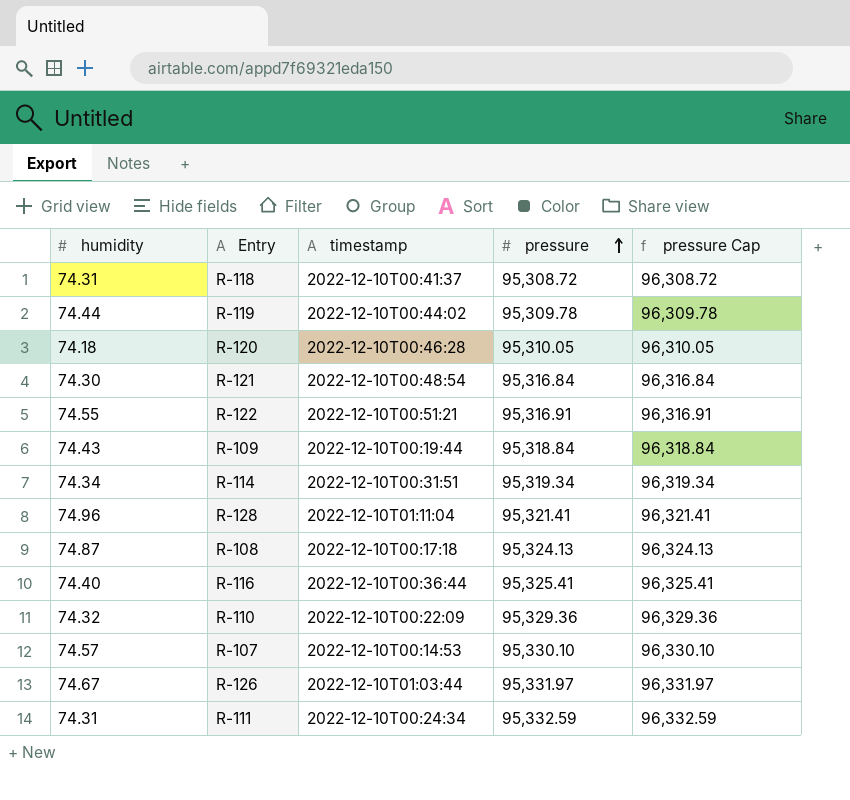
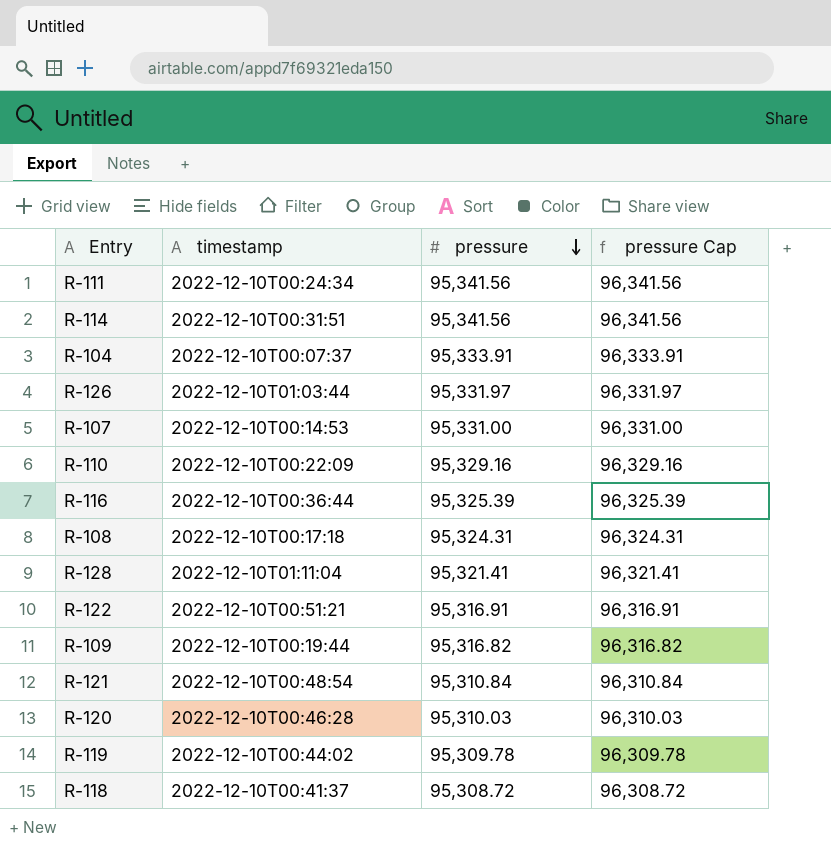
row order: pressure ascending -> pressure descending
column humidity | position: 1 -> none
R-111 | pressure: 95,332.59 -> 95,341.56
R-111 | pressure Cap: 96,332.59 -> 96,341.56
R-114 | pressure: 95,319.34 -> 95,341.56
R-114 | pressure Cap: 96,319.34 -> 96,341.56
row R-104: none -> 2022-12-10T00:07:37 | 95,333.91 | 96,333.91
R-107 | pressure: 95,330.10 -> 95,331.00
R-107 | pressure Cap: 96,330.10 -> 96,331.00
R-110 | pressure: 95,329.36 -> 95,329.16
R-110 | pressure Cap: 96,329.36 -> 96,329.16
R-116 | pressure: 95,325.41 -> 95,325.39
R-116 | pressure Cap: 96,325.41 -> 96,325.39
R-108 | pressure: 95,324.13 -> 95,324.31
R-108 | pressure Cap: 96,324.13 -> 96,324.31
R-109 | pressure: 95,318.84 -> 95,316.82
R-109 | pressure Cap: 96,318.84 -> 96,316.82
R-121 | pressure: 95,316.84 -> 95,310.84
R-121 | pressure Cap: 96,316.84 -> 96,310.84
R-120 | pressure: 95,310.05 -> 95,310.03
R-120 | pressure Cap: 96,310.05 -> 96,310.03

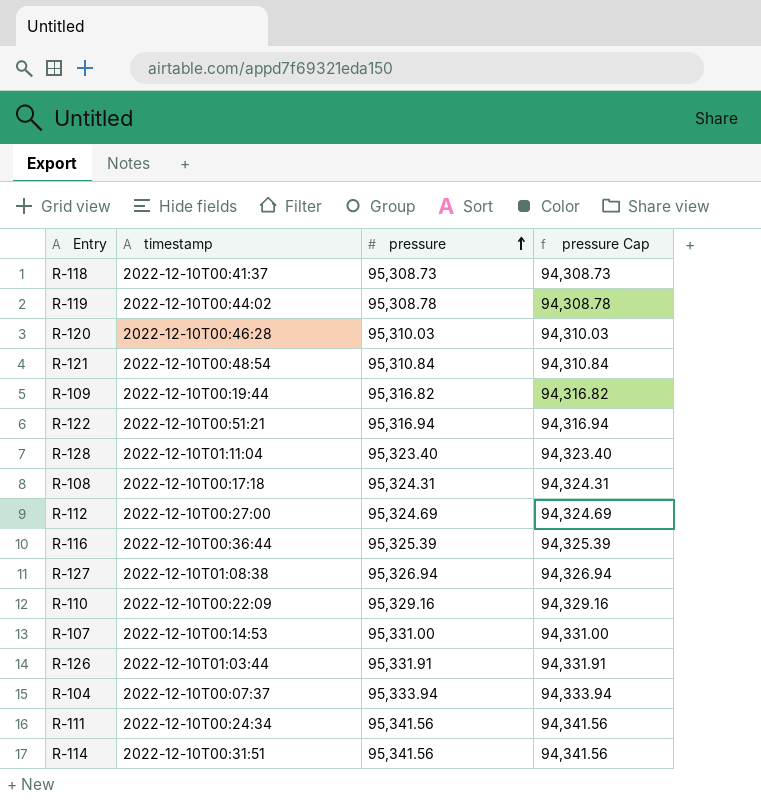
row order: pressure descending -> pressure ascending
column pressure Cap | formula: [pressure] + 1000 -> [pressure] - 1000
R-118 | pressure: 95,308.72 -> 95,308.73
R-119 | pressure: 95,309.78 -> 95,308.78
R-122 | pressure: 95,316.91 -> 95,316.94
R-128 | pressure: 95,321.41 -> 95,323.40
row R-112: none -> 2022-12-10T00:27:00 | 95,324.69 | 94,324.69
row R-127: none -> 2022-12-10T01:08:38 | 95,326.94 | 94,326.94
R-126 | pressure: 95,331.97 -> 95,331.91
R-104 | pressure: 95,333.91 -> 95,333.94

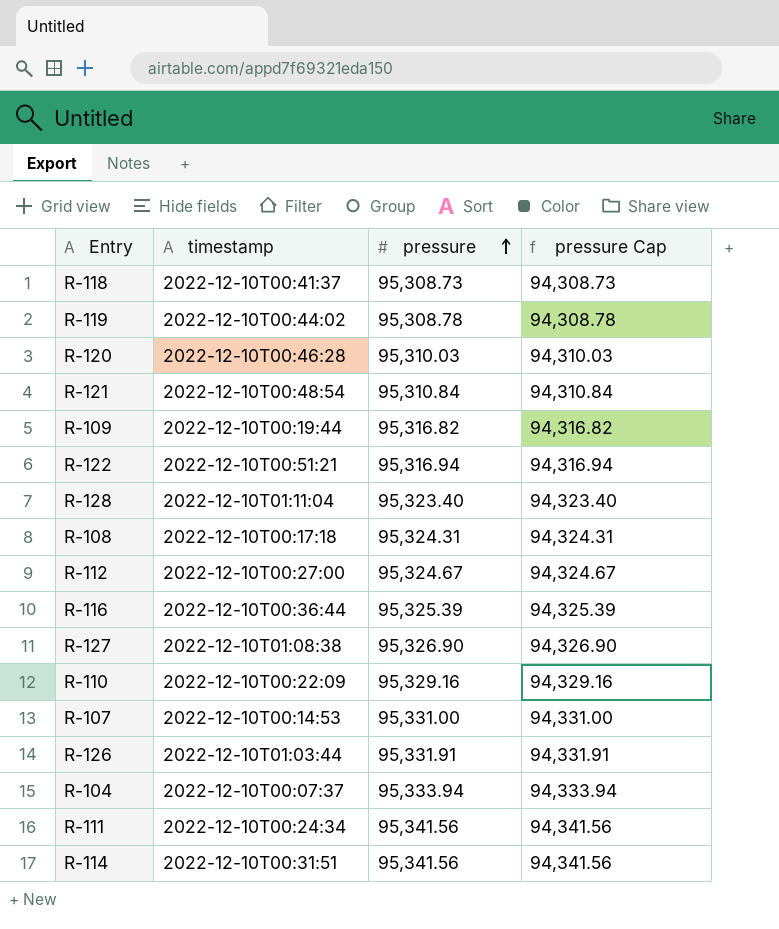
R-112 | pressure: 95,324.69 -> 95,324.67
R-112 | pressure Cap: 94,324.69 -> 94,324.67
R-127 | pressure: 95,326.94 -> 95,326.90
R-127 | pressure Cap: 94,326.94 -> 94,326.90

